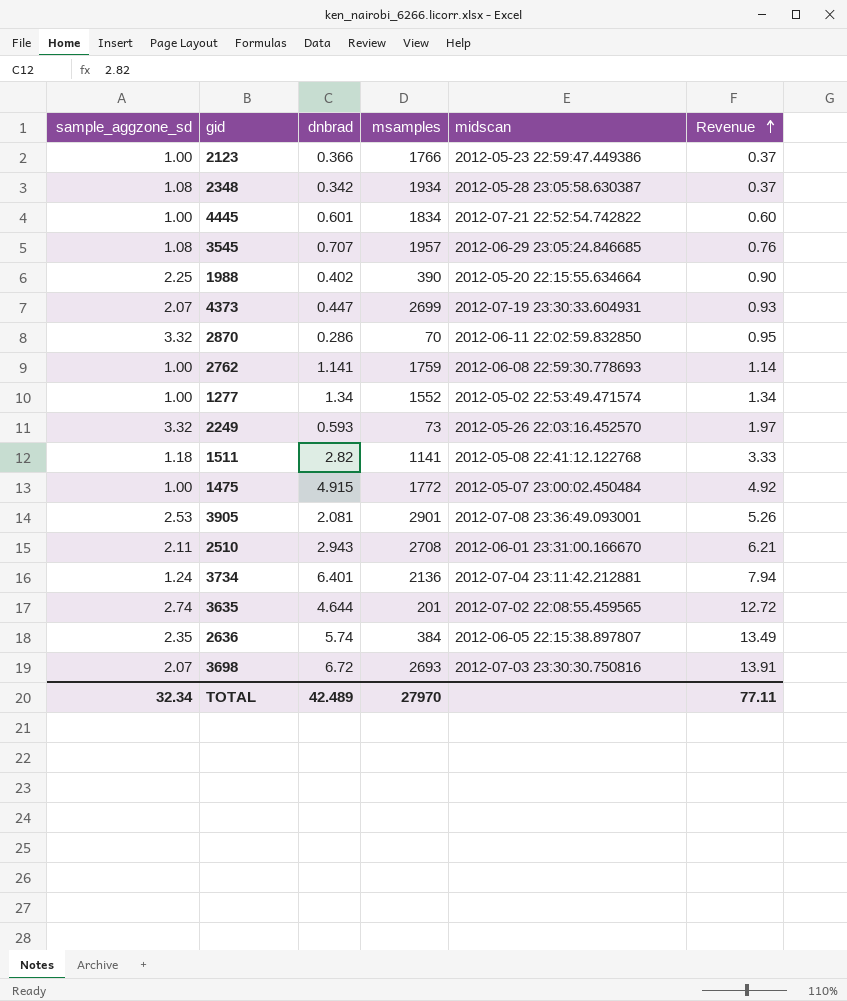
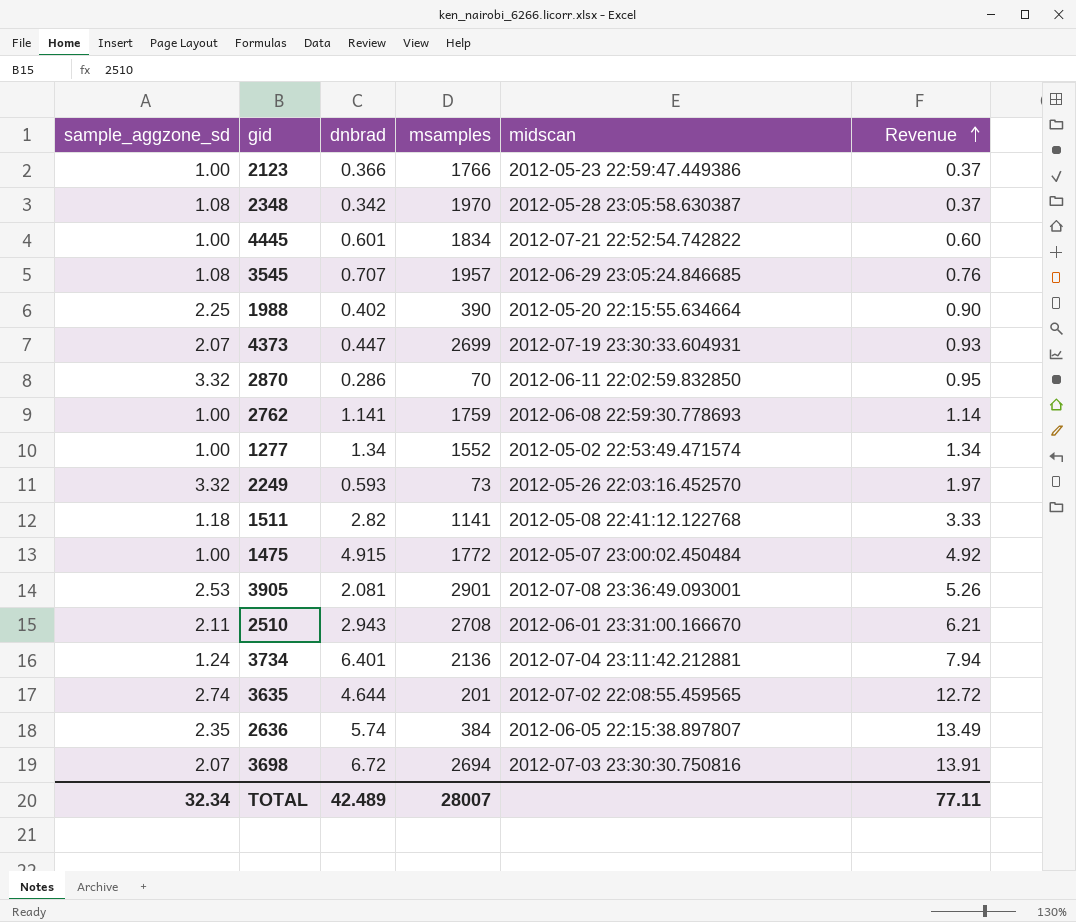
2348 | msamples: 1934 -> 1970
3698 | msamples: 2693 -> 2694
TOTAL | msamples: 27970 -> 28007

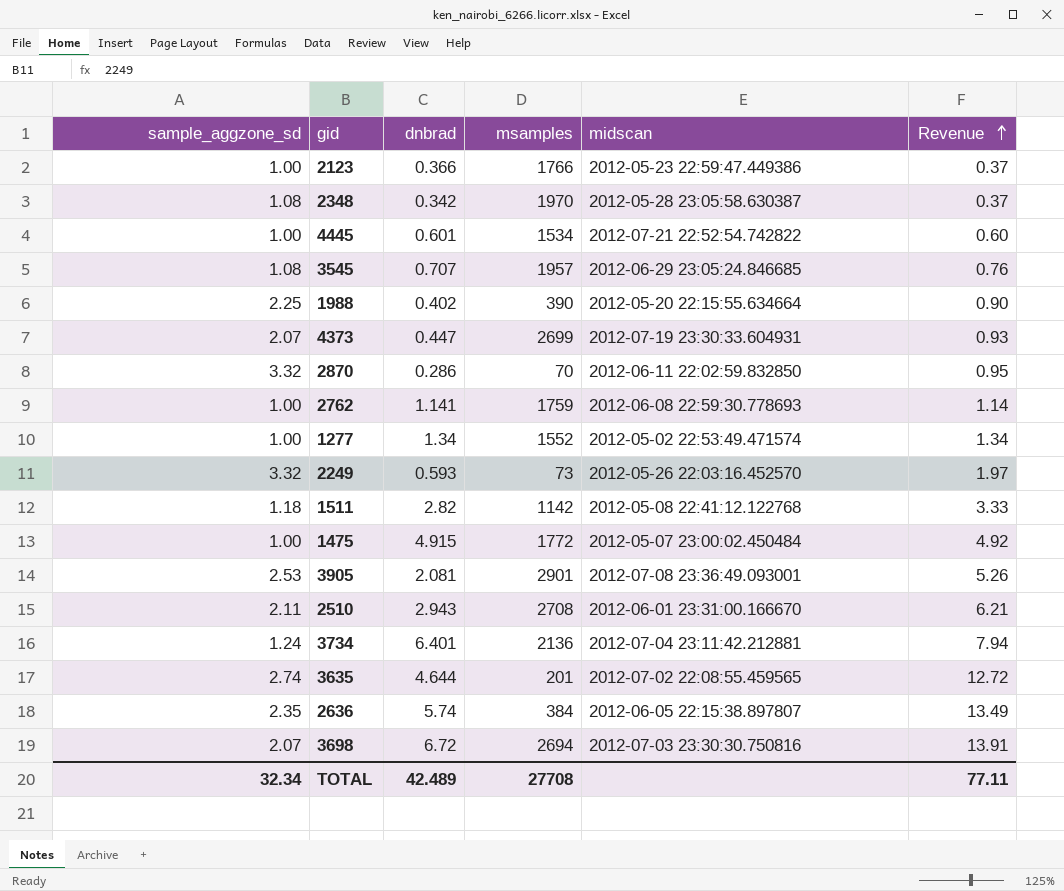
4445 | msamples: 1834 -> 1534
1511 | msamples: 1141 -> 1142
TOTAL | msamples: 28007 -> 27708

